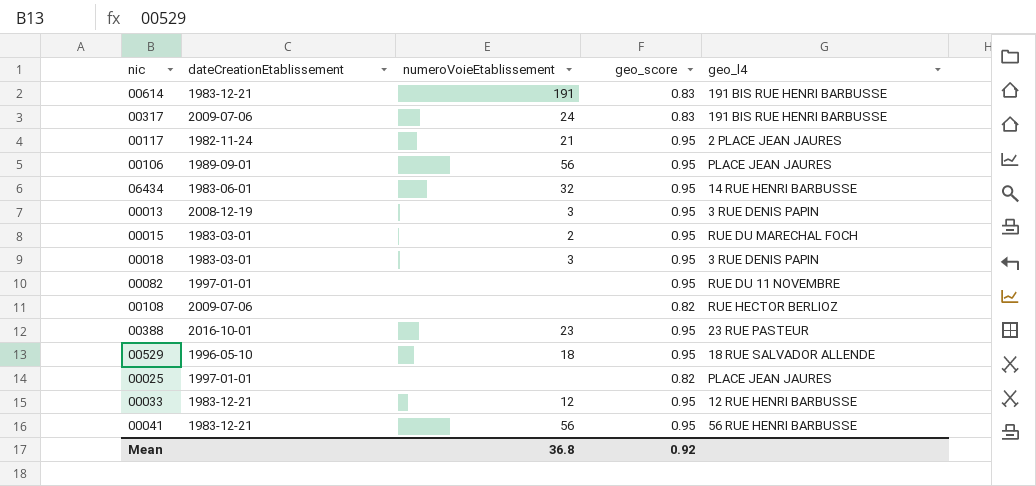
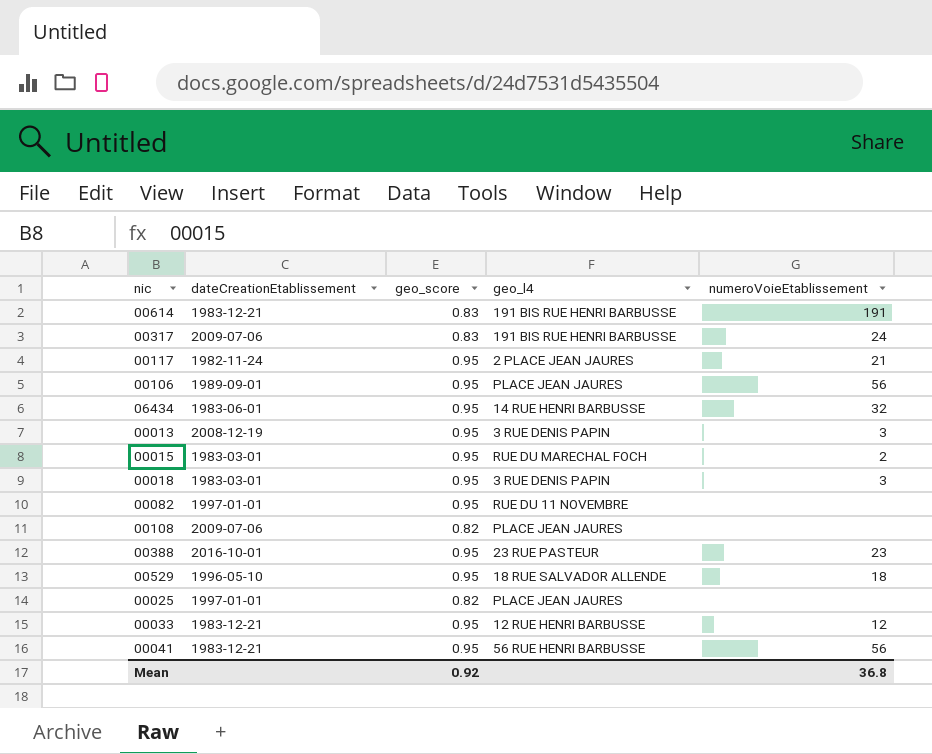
column numeroVoieEtablissement | position: 3 -> 5
00108 | geo_l4: RUE HECTOR BERLIOZ -> PLACE JEAN JAURES

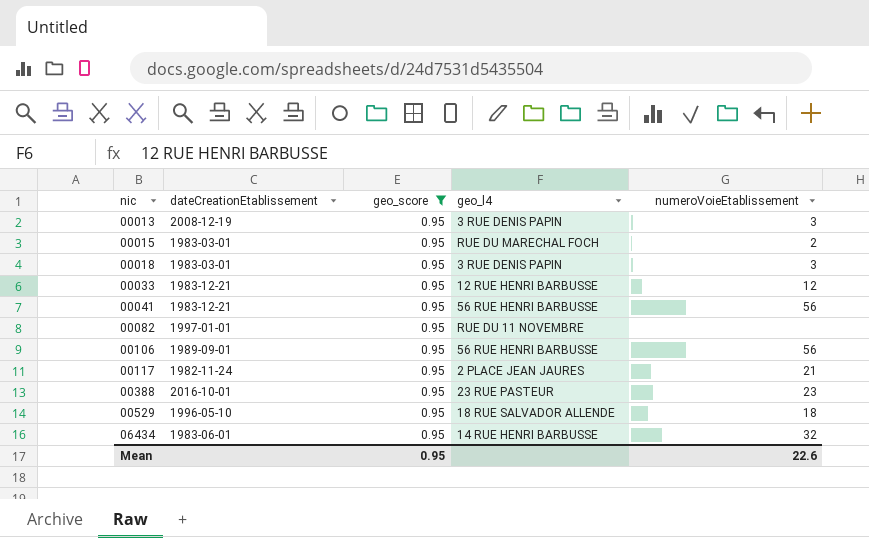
filter: none -> geo_score = 0.95
row order: none -> nic ascending
00106 | geo_l4: PLACE JEAN JAURES -> 56 RUE HENRI BARBUSSE
Mean | geo_score: 0.92 -> 0.95
Mean | numeroVoieEtablissement: 36.8 -> 22.6

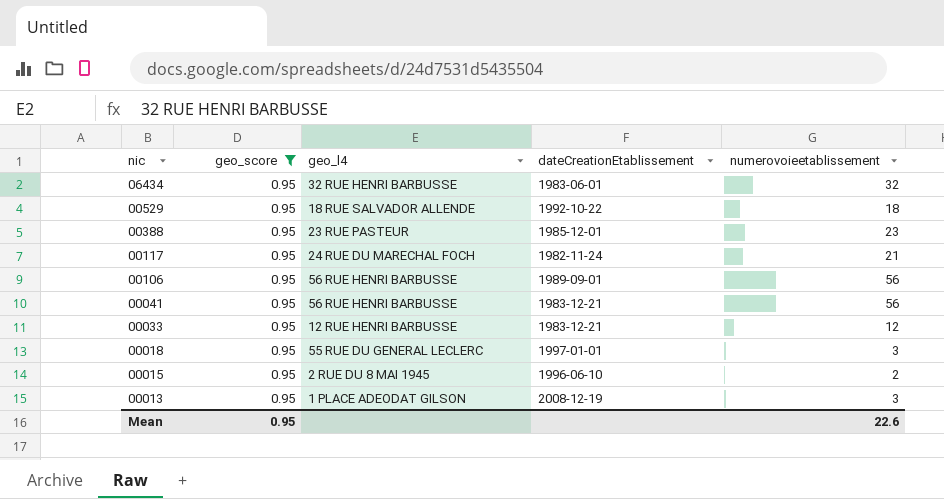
row order: nic ascending -> nic descending
column dateCreationEtablissement | position: 2 -> 4
column name: numeroVoieEtablissement -> numerovoieetablissement
row 00082: 1997-01-01 | 0.95 | RUE DU 11 NOVEMBRE | none -> none
06434 | geo_l4: 14 RUE HENRI BARBUSSE -> 32 RUE HENRI BARBUSSE
00529 | dateCreationEtablissement: 1996-05-10 -> 1992-10-22
00388 | dateCreationEtablissement: 2016-10-01 -> 1985-12-01
00117 | geo_l4: 2 PLACE JEAN JAURES -> 24 RUE DU MARECHAL FOCH
00018 | geo_l4: 3 RUE DENIS PAPIN -> 55 RUE DU GENERAL LECLERC
00018 | dateCreationEtablissement: 1983-03-01 -> 1997-01-01
00015 | geo_l4: RUE DU MARECHAL FOCH -> 2 RUE DU 8 MAI 1945
00015 | dateCreationEtablissement: 1983-03-01 -> 1996-06-10
00013 | geo_l4: 3 RUE DENIS PAPIN -> 1 PLACE ADEODAT GILSON

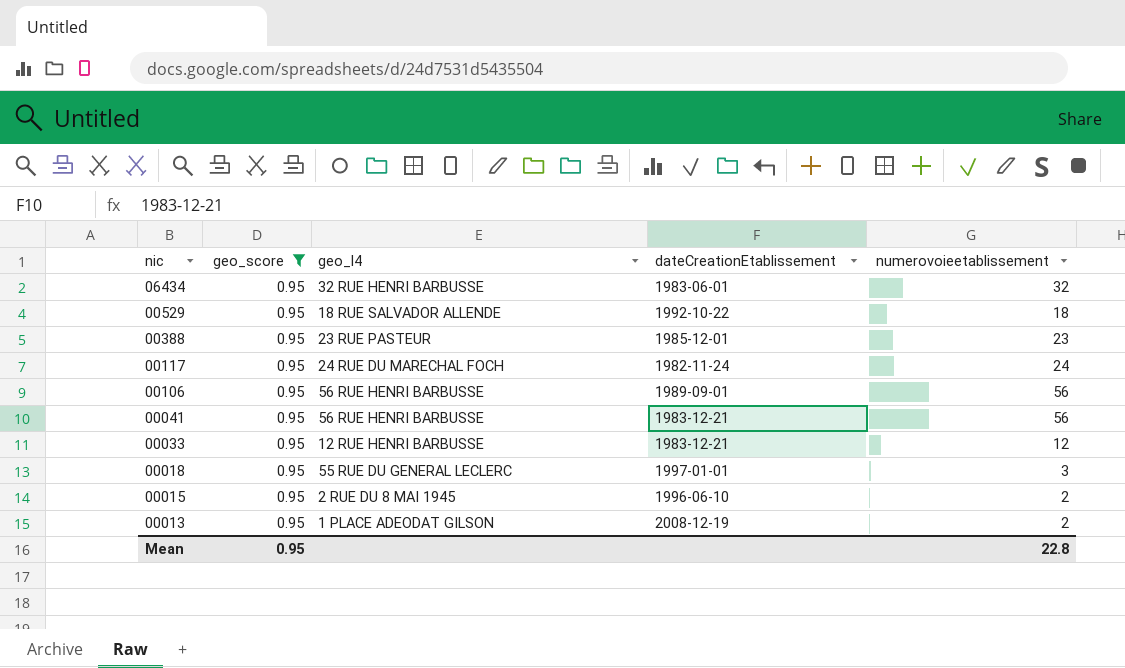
00117 | numerovoieetablissement: 21 -> 24
00013 | numerovoieetablissement: 3 -> 2
Mean | numerovoieetablissement: 22.6 -> 22.8

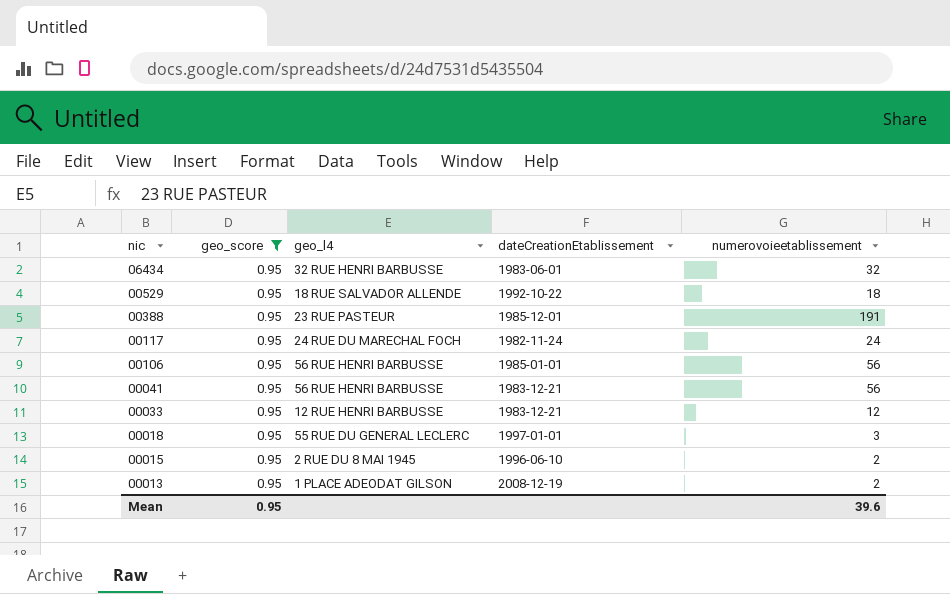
00388 | numerovoieetablissement: 23 -> 191
00106 | dateCreationEtablissement: 1989-09-01 -> 1985-01-01
Mean | numerovoieetablissement: 22.8 -> 39.6

